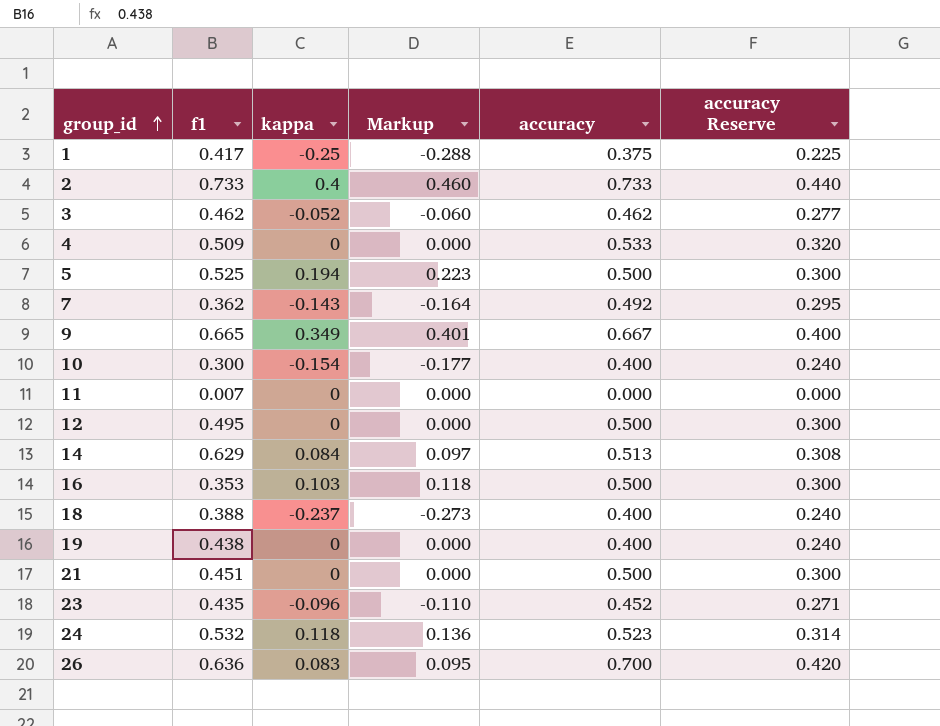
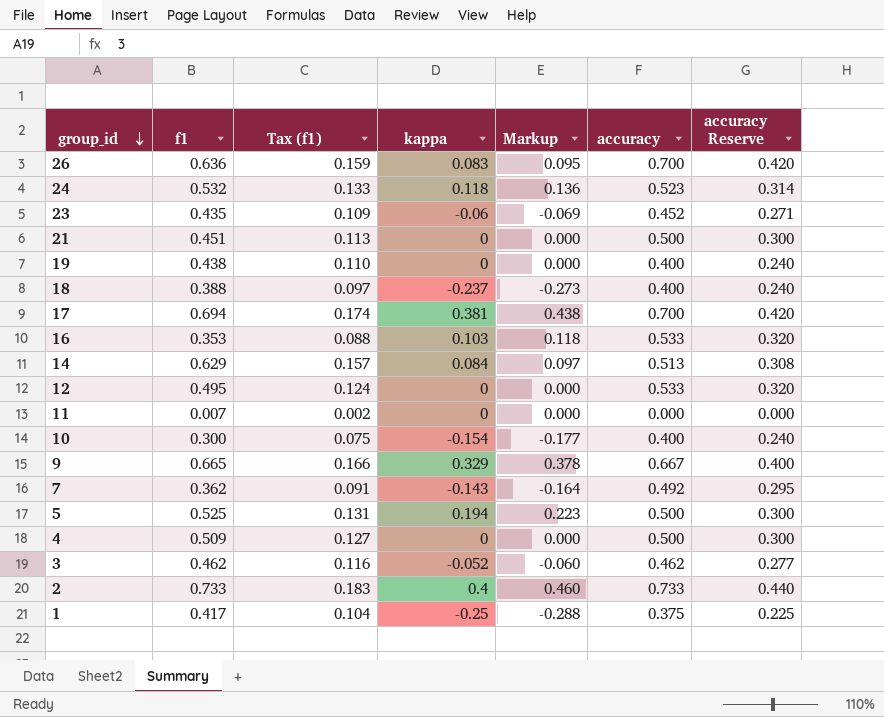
row order: group_id ascending -> group_id descending
column Tax (f1) | formula: none -> [f1] * 0.25
23 | kappa: -0.096 -> -0.06
23 | Markup: -0.110 -> -0.069
row 17: none -> 0.694 | 0.174 | 0.381 | 0.438 | 0.700 | 0.420
16 | accuracy: 0.500 -> 0.533
16 | accuracy Reserve: 0.300 -> 0.320
12 | accuracy: 0.500 -> 0.533
12 | accuracy Reserve: 0.300 -> 0.320
9 | kappa: 0.349 -> 0.329
9 | Markup: 0.401 -> 0.378
4 | accuracy: 0.533 -> 0.500
4 | accuracy Reserve: 0.320 -> 0.300

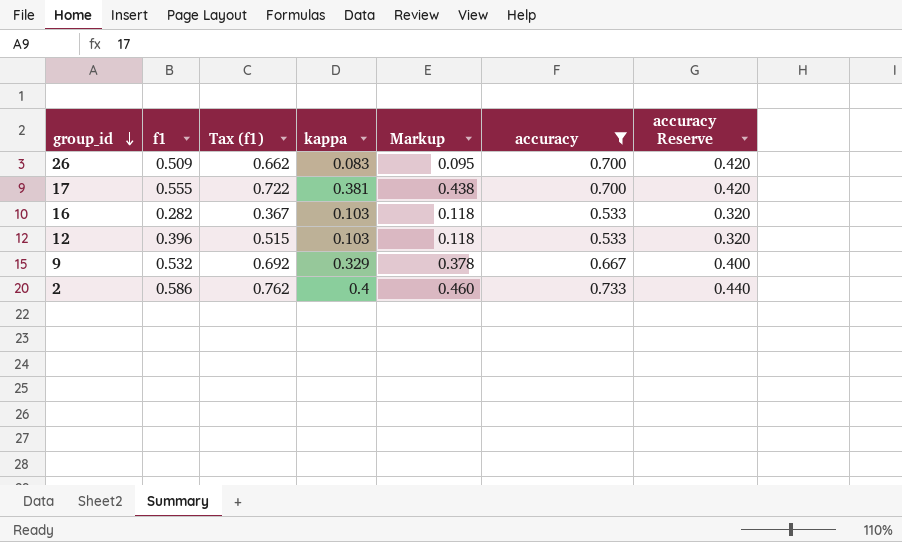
filter: none -> accuracy >= 0.533
column Tax (f1) | formula: [f1] * 0.25 -> [f1] * 1.3
26 | f1: 0.636 -> 0.509
17 | f1: 0.694 -> 0.555
16 | f1: 0.353 -> 0.282
12 | f1: 0.495 -> 0.396
12 | kappa: 0 -> 0.103
12 | Markup: 0.000 -> 0.118
9 | f1: 0.665 -> 0.532
2 | f1: 0.733 -> 0.586

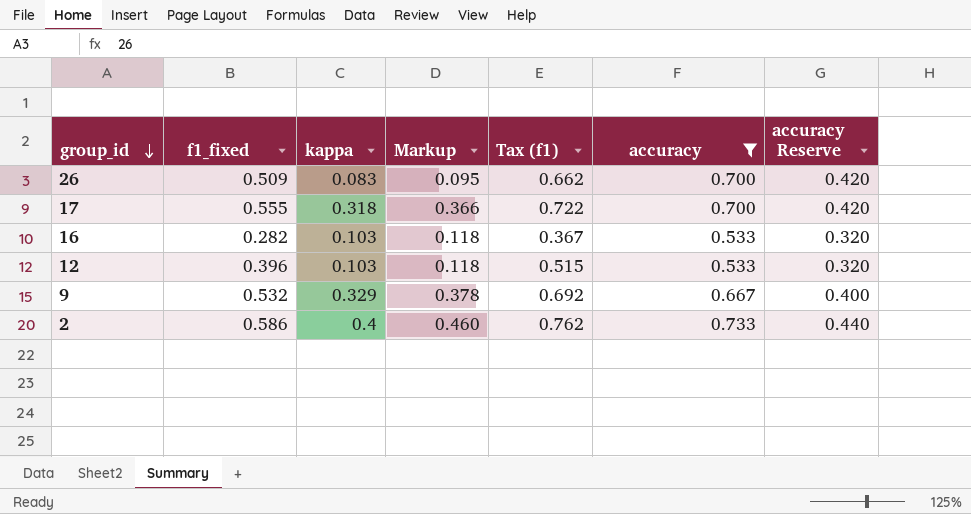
column name: f1 -> f1_fixed
column Tax (f1) | position: 3 -> 5
17 | kappa: 0.381 -> 0.318
17 | Markup: 0.438 -> 0.366

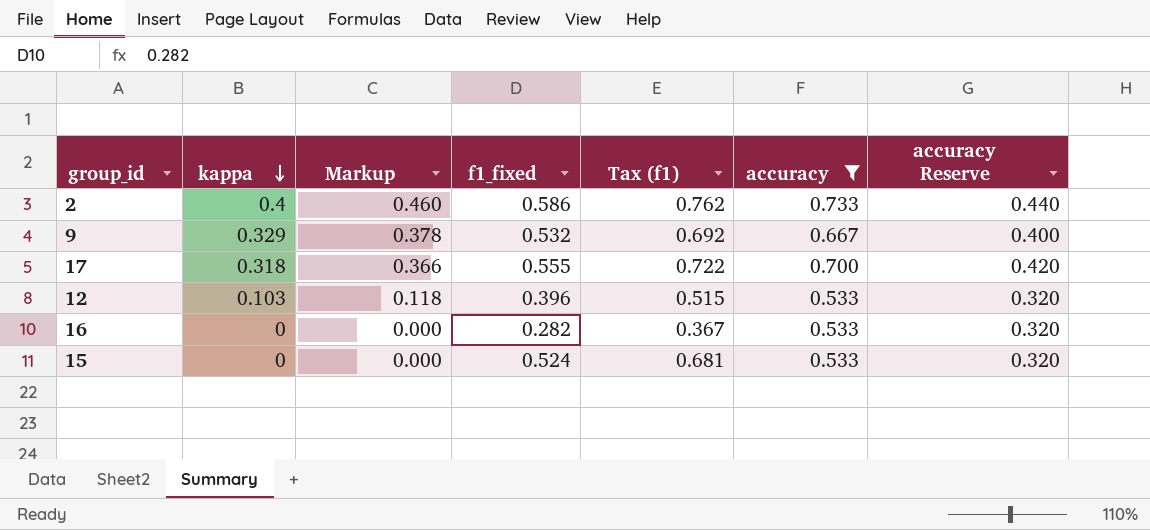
row order: group_id descending -> kappa descending
column f1_fixed | position: 2 -> 4
row 26: 0.509 | 0.083 | 0.095 | 0.662 | 0.700 | 0.420 -> none
16 | kappa: 0.103 -> 0
16 | Markup: 0.118 -> 0.000
row 15: none -> 0 | 0.000 | 0.524 | 0.681 | 0.533 | 0.320

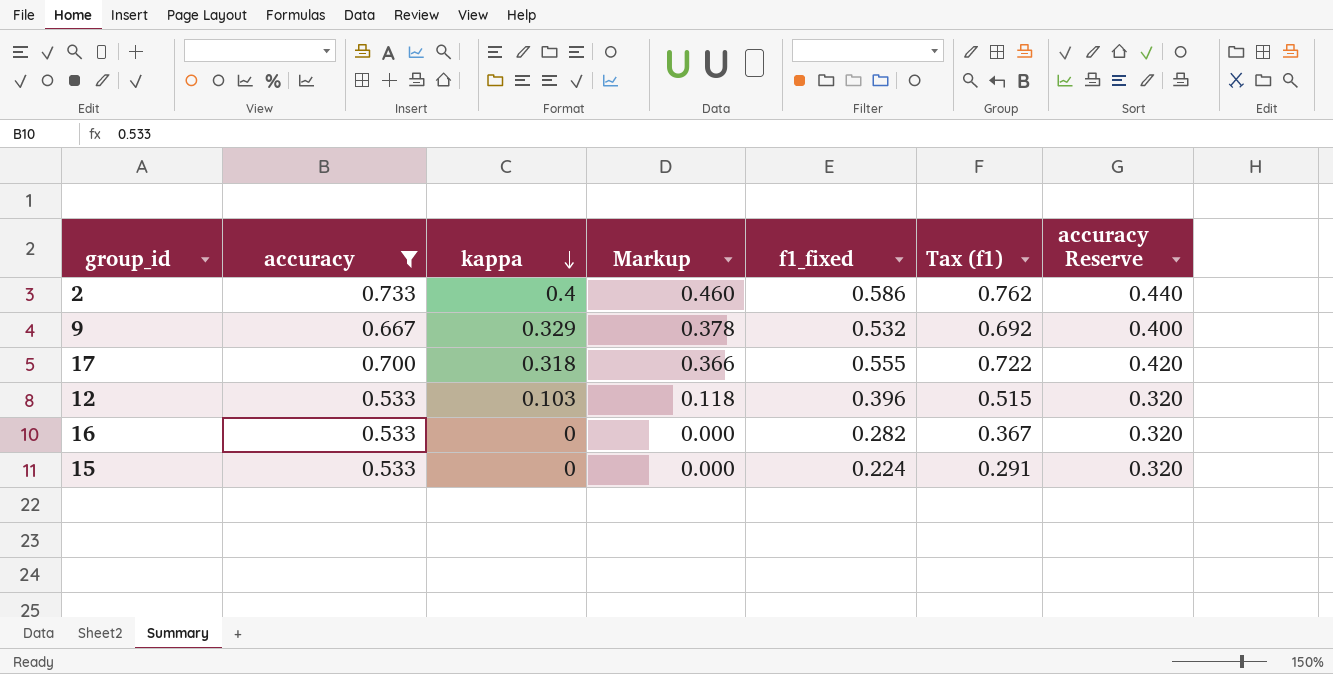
column accuracy | position: 6 -> 2
15 | f1_fixed: 0.524 -> 0.224
15 | Tax (f1): 0.681 -> 0.291

